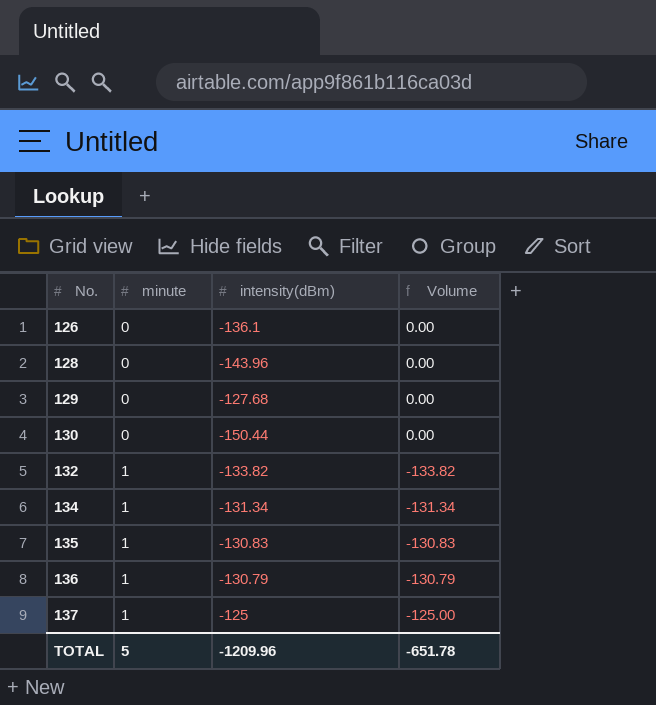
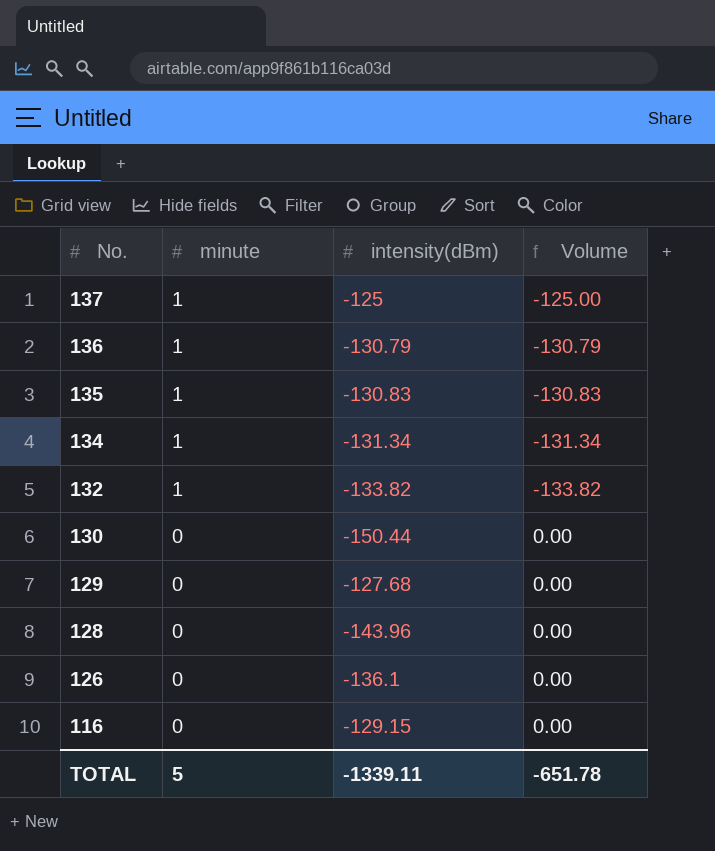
row order: No. ascending -> No. descending
row 116: none -> 0 | -129.15 | 0.00
TOTAL | intensity(dBm): -1209.96 -> -1339.11

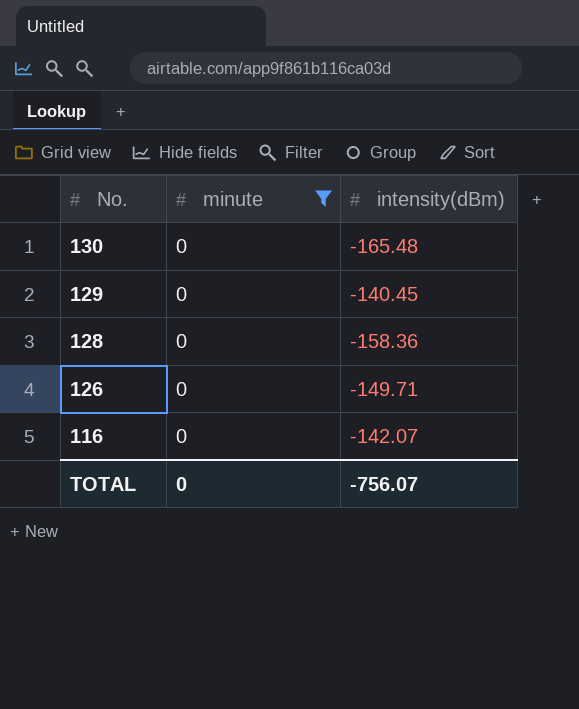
filter: none -> minute = 0
column Volume | formula: [minute] * [intensity(dBm)] -> none
130 | intensity(dBm): -150.44 -> -165.48
129 | intensity(dBm): -127.68 -> -140.45
128 | intensity(dBm): -143.96 -> -158.36
126 | intensity(dBm): -136.1 -> -149.71
116 | intensity(dBm): -129.15 -> -142.07
TOTAL | minute: 5 -> 0
TOTAL | intensity(dBm): -1339.11 -> -756.07

